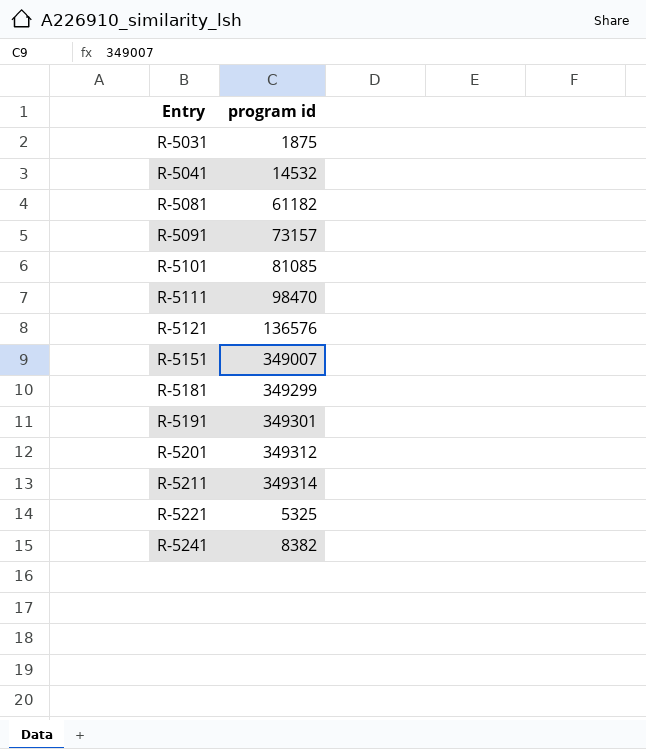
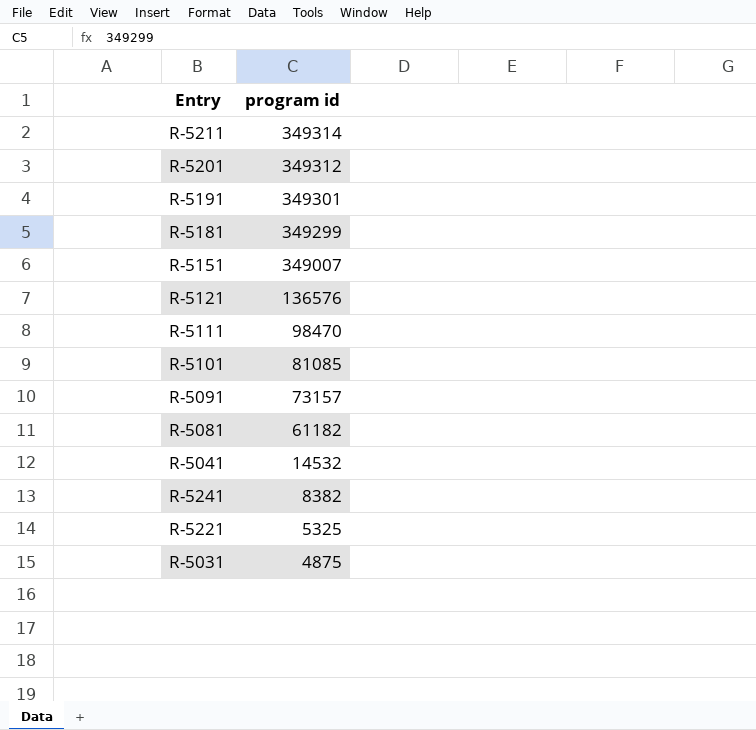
row order: Entry ascending -> program id descending
R-5031 | program id: 1875 -> 4875

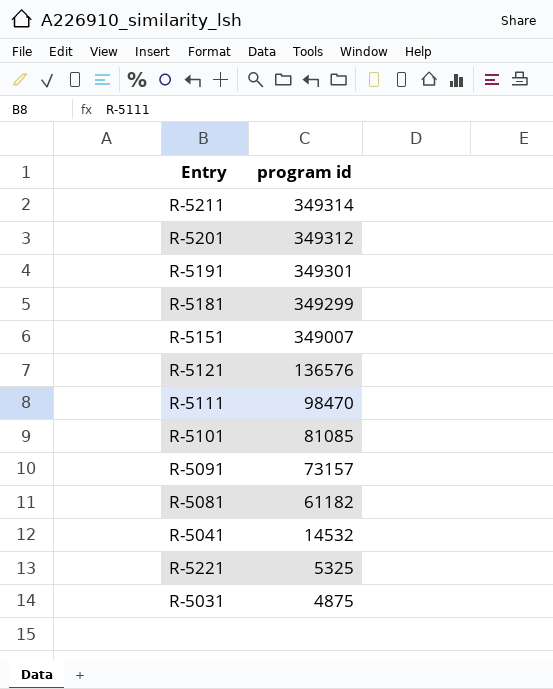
row R-5241: 8382 -> none

